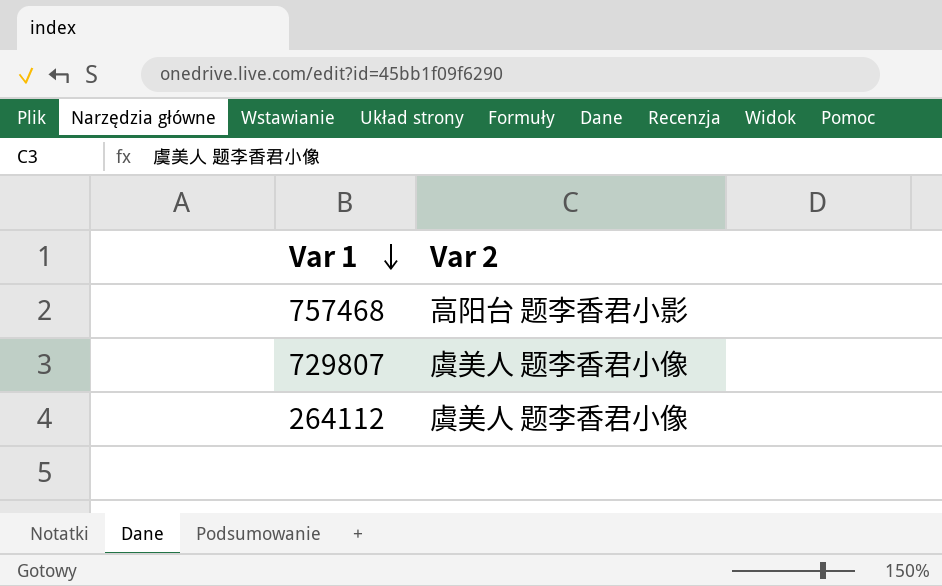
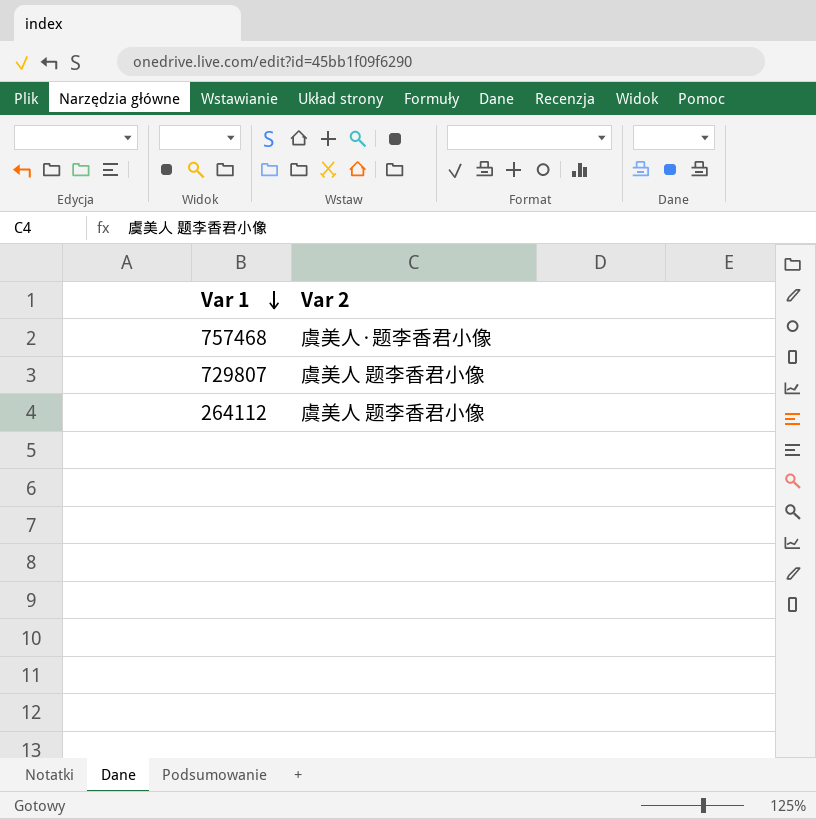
757468 | Var 2: 高阳台 题李香君小影 -> 虞美人·题李香君小像

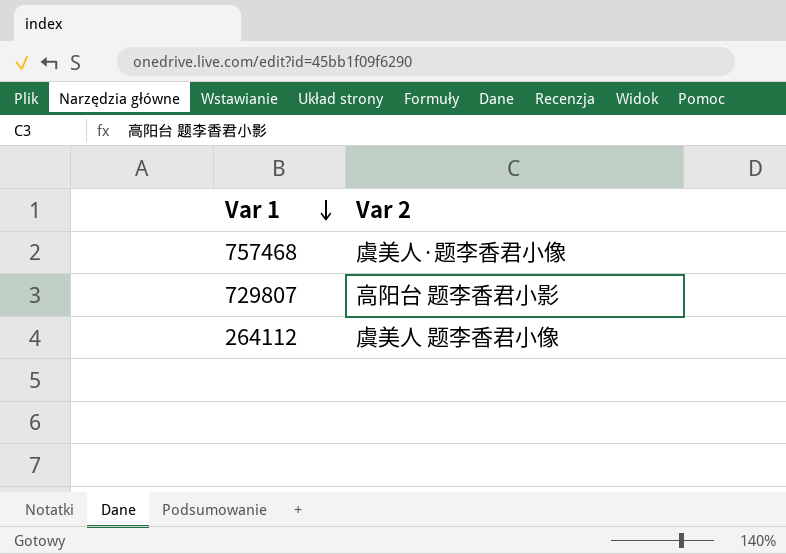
729807 | Var 2: 虞美人 题李香君小像 -> 高阳台 题李香君小影

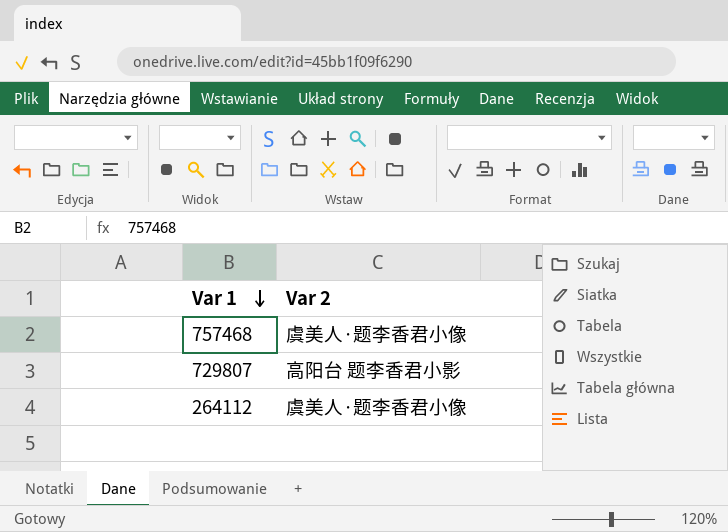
264112 | Var 2: 虞美人 题李香君小像 -> 虞美人·题李香君小像

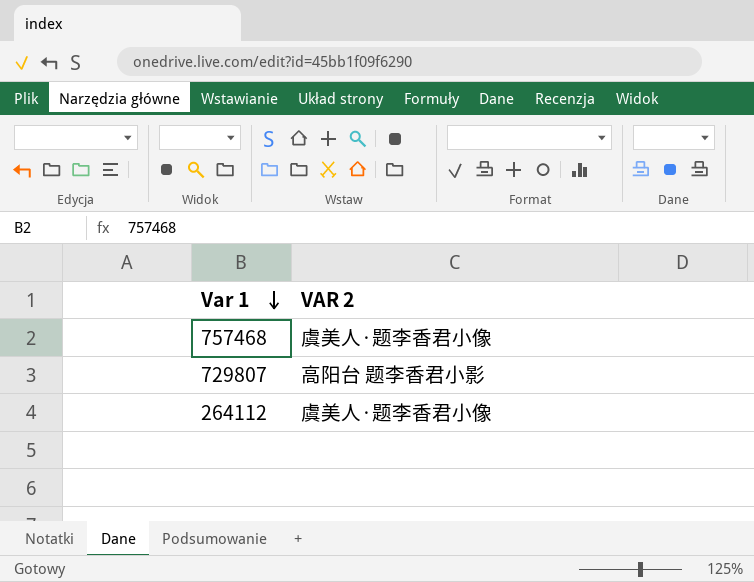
column name: Var 2 -> VAR 2

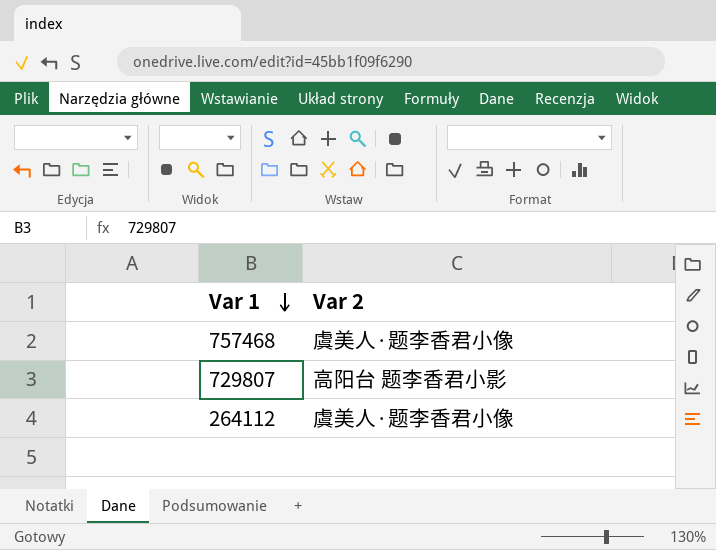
column name: VAR 2 -> Var 2

